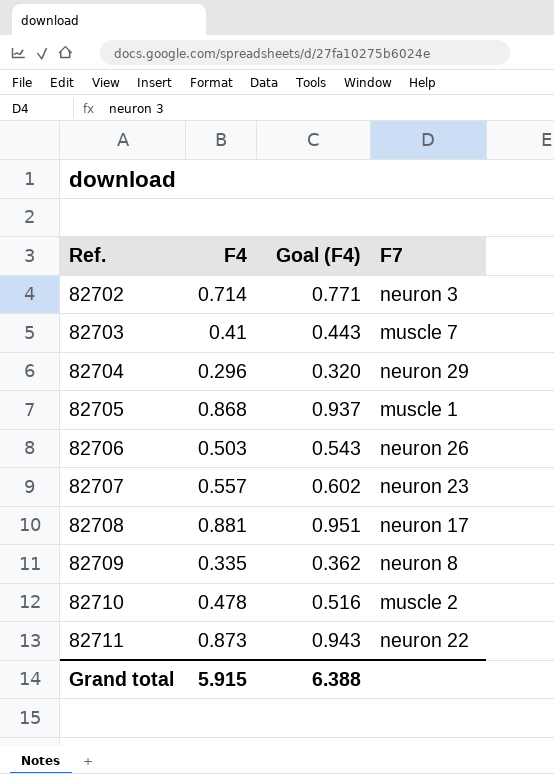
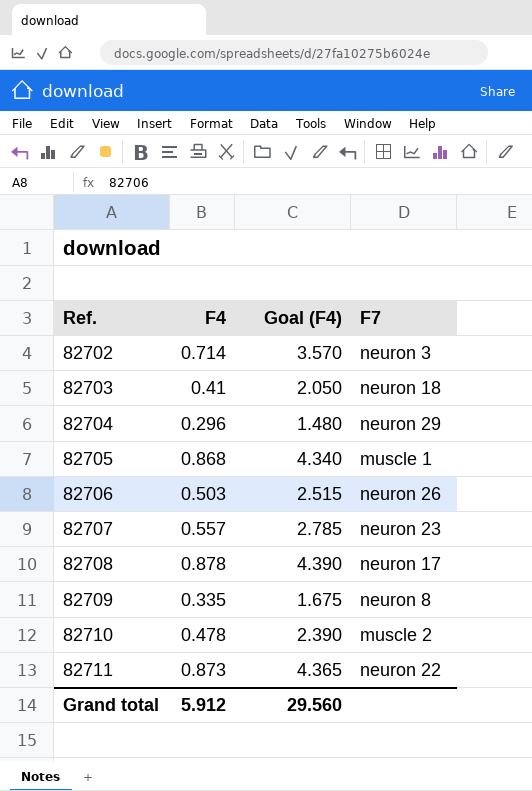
column Goal (F4) | formula: [F4] * 1.08 -> [F4] * 5
82703 | F7: muscle 7 -> neuron 18
82708 | F4: 0.881 -> 0.878
Grand total | F4: 5.915 -> 5.912
Grand total | Goal (F4): 6.388 -> 29.560

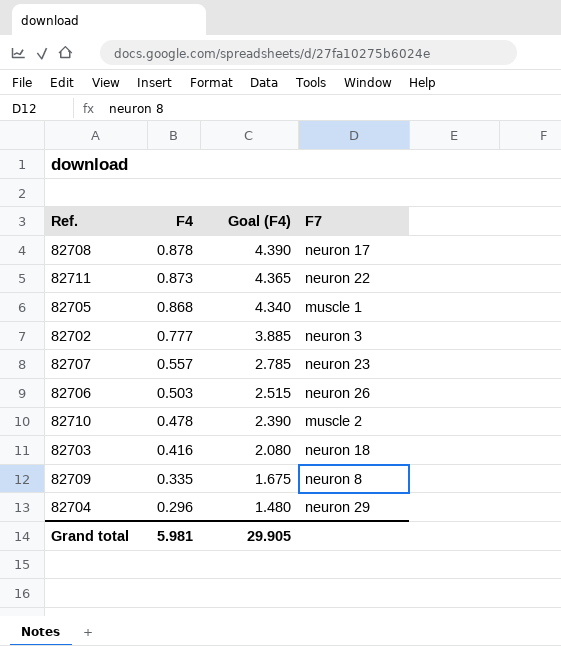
row order: Ref. ascending -> F4 descending
82702 | F4: 0.714 -> 0.777
82702 | Goal (F4): 3.570 -> 3.885
82703 | F4: 0.41 -> 0.416
82703 | Goal (F4): 2.050 -> 2.080
Grand total | F4: 5.912 -> 5.981
Grand total | Goal (F4): 29.560 -> 29.905

